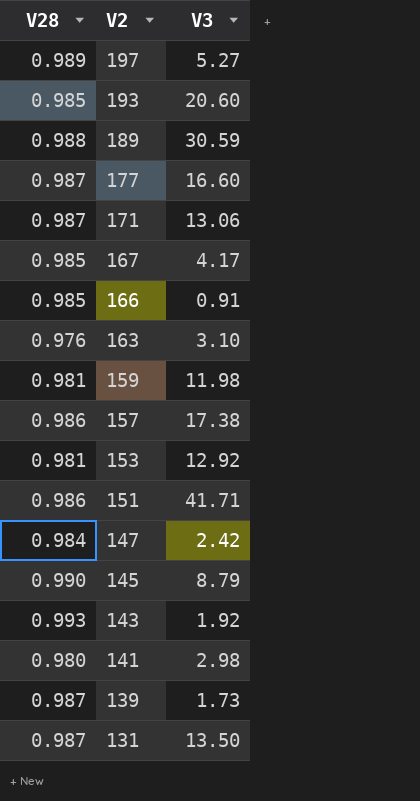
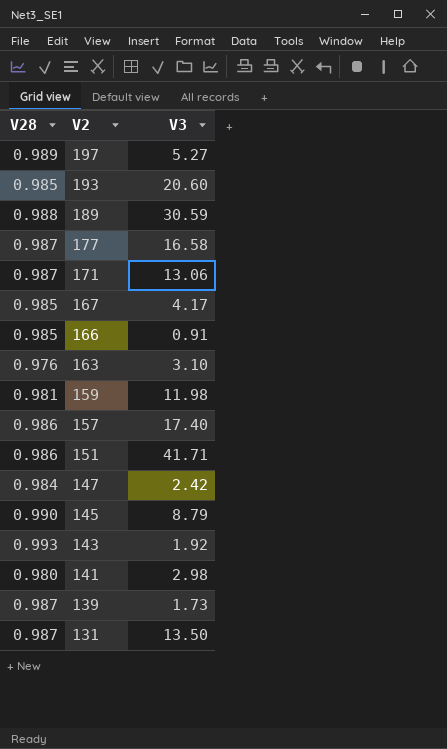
row 153: 0.981 | 12.92 -> none
177 | V3: 16.60 -> 16.58
157 | V3: 17.38 -> 17.40

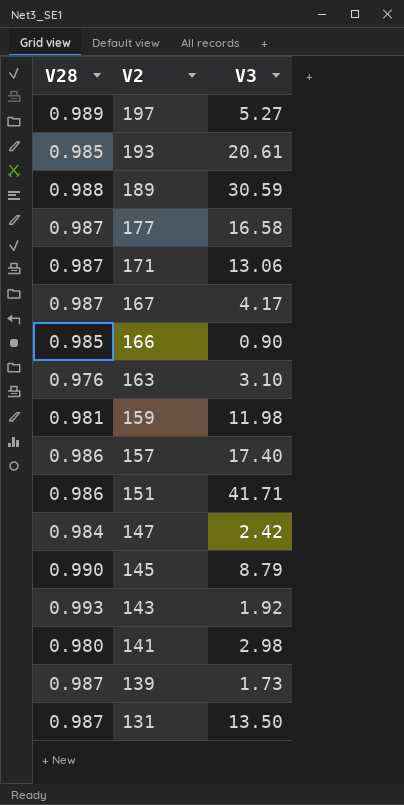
193 | V3: 20.60 -> 20.61
167 | V28: 0.985 -> 0.987
166 | V3: 0.91 -> 0.90

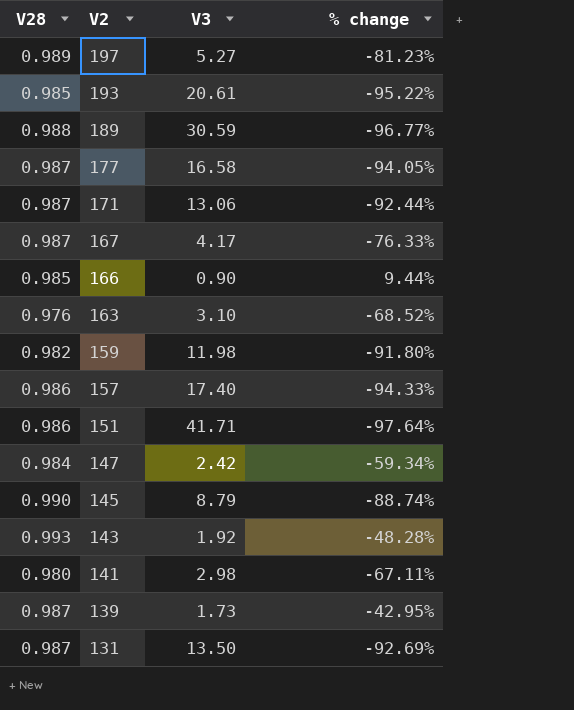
column % change | formula: none -> ([V28] - [V3]) / [V3]
159 | V28: 0.981 -> 0.982

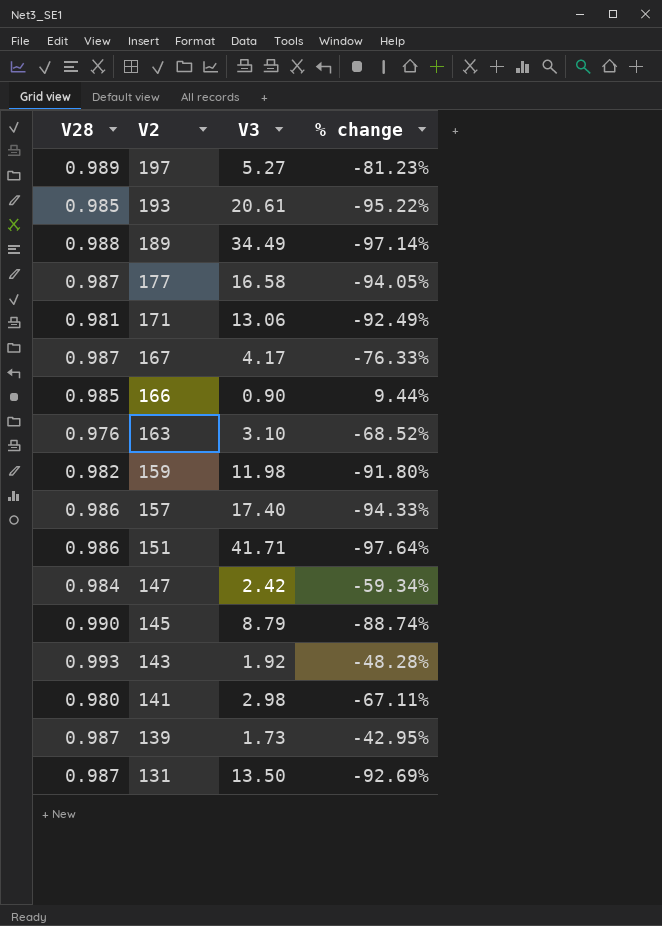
189 | V3: 30.59 -> 34.49
189 | % change: -96.77% -> -97.14%
171 | V28: 0.987 -> 0.981
171 | % change: -92.44% -> -92.49%

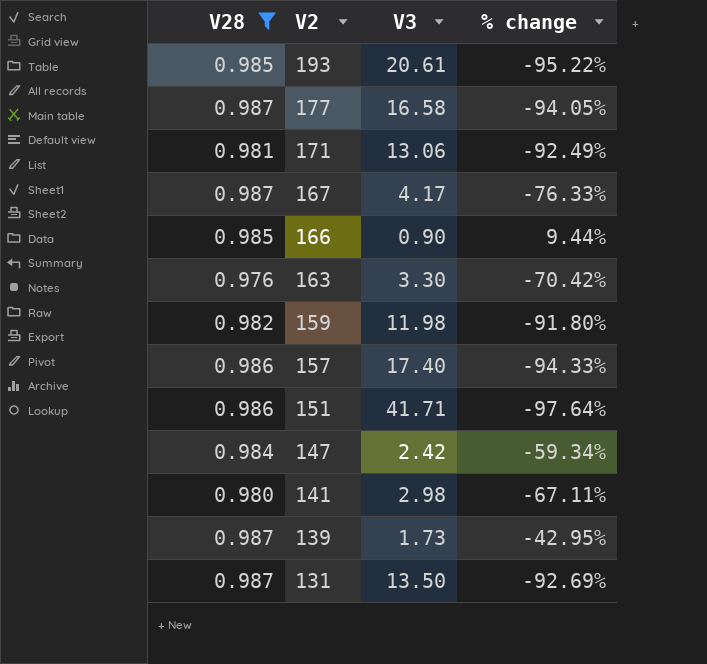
filter: none -> V28 <= 0.987
163 | V3: 3.10 -> 3.30
163 | % change: -68.52% -> -70.42%

